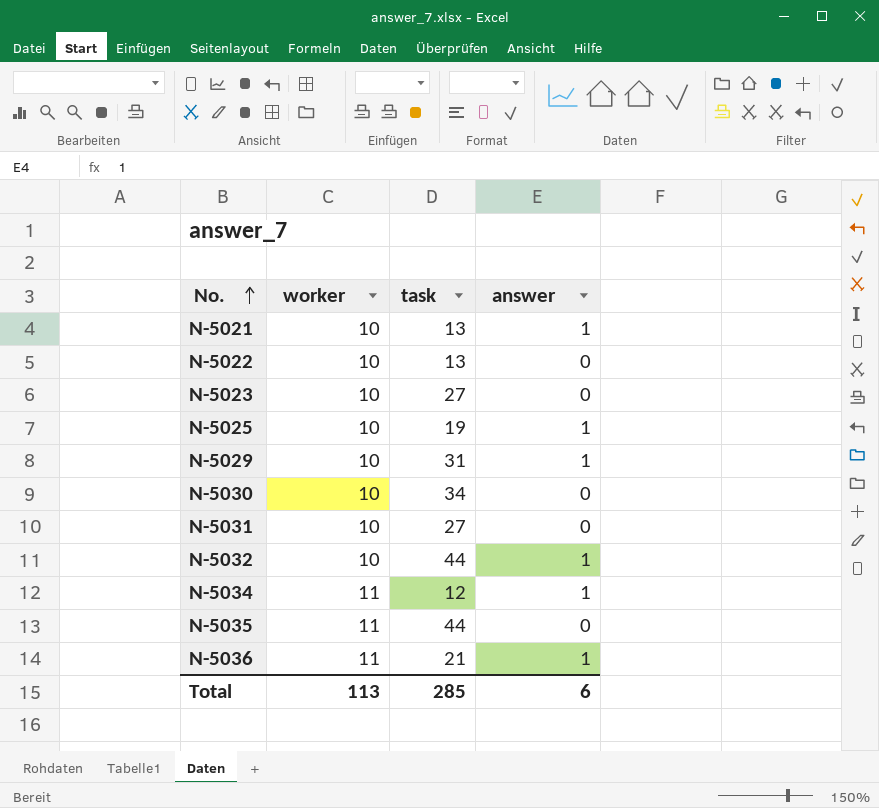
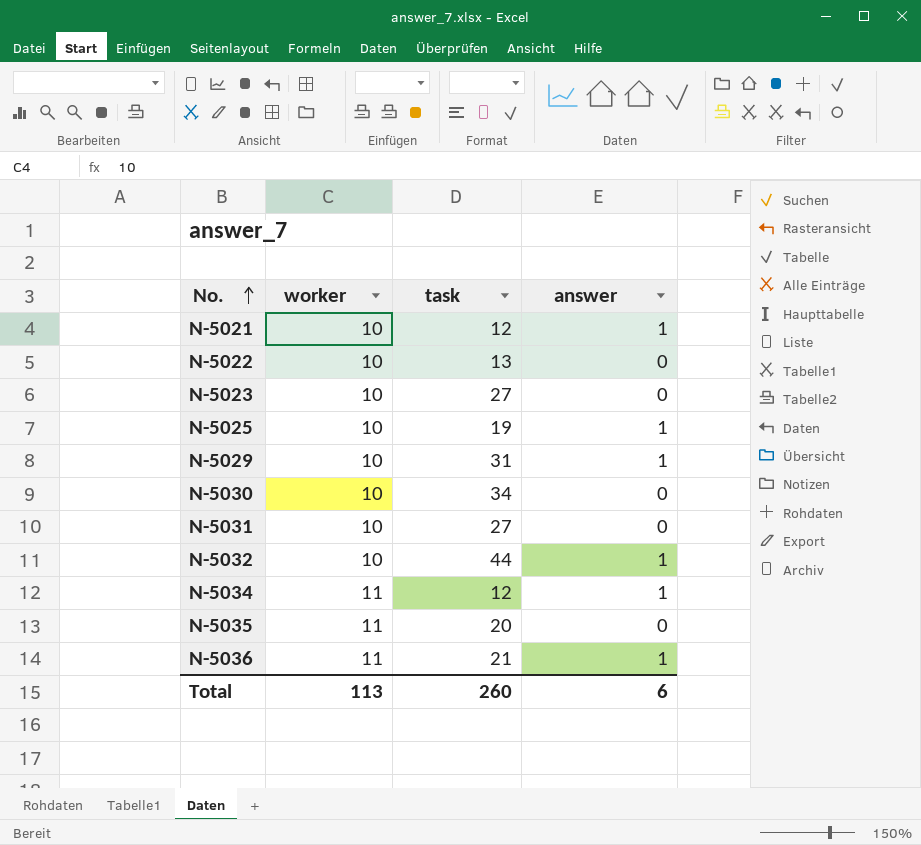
N-5021 | task: 13 -> 12
N-5035 | task: 44 -> 20
Total | task: 285 -> 260

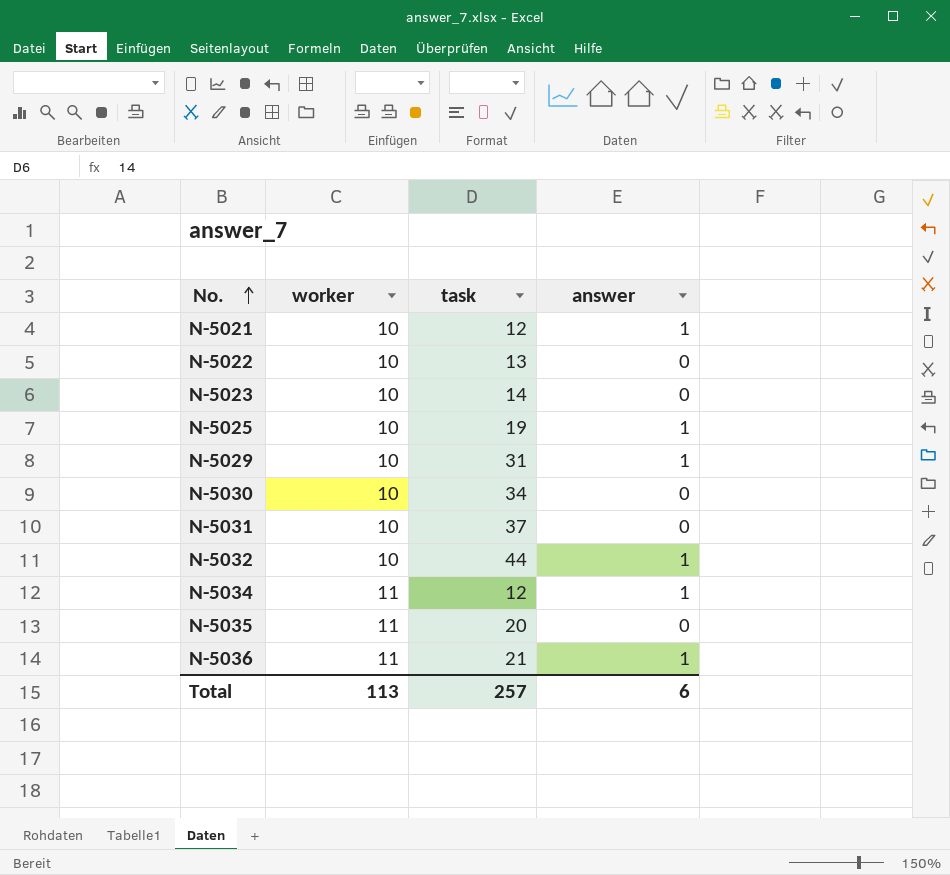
N-5023 | task: 27 -> 14
N-5031 | task: 27 -> 37
Total | task: 260 -> 257

